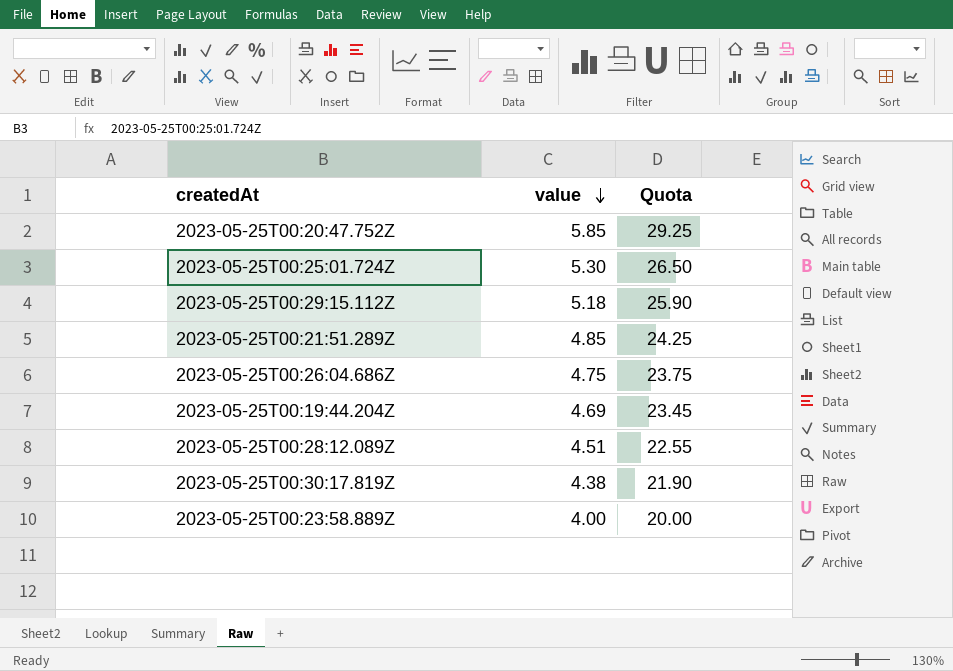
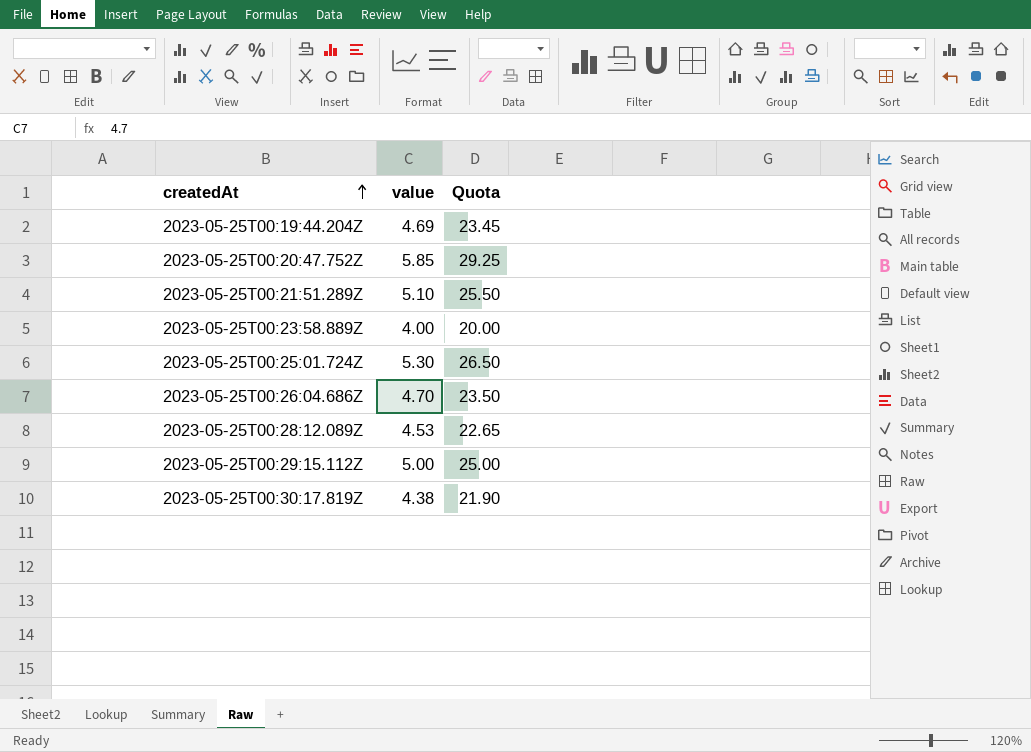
row order: value descending -> createdAt ascending
2023-05-25T00:21:51.289Z | value: 4.85 -> 5.10
2023-05-25T00:21:51.289Z | Quota: 24.25 -> 25.50
2023-05-25T00:26:04.686Z | value: 4.75 -> 4.70
2023-05-25T00:26:04.686Z | Quota: 23.75 -> 23.50
2023-05-25T00:28:12.089Z | value: 4.51 -> 4.53
2023-05-25T00:28:12.089Z | Quota: 22.55 -> 22.65
2023-05-25T00:29:15.112Z | value: 5.18 -> 5.00
2023-05-25T00:29:15.112Z | Quota: 25.90 -> 25.00

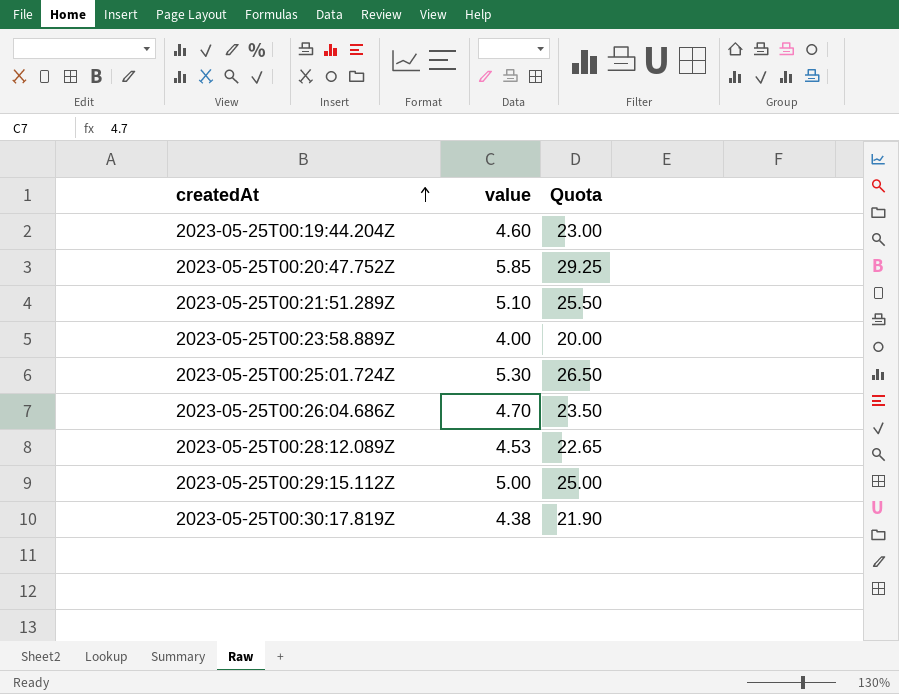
2023-05-25T00:19:44.204Z | value: 4.69 -> 4.60
2023-05-25T00:19:44.204Z | Quota: 23.45 -> 23.00

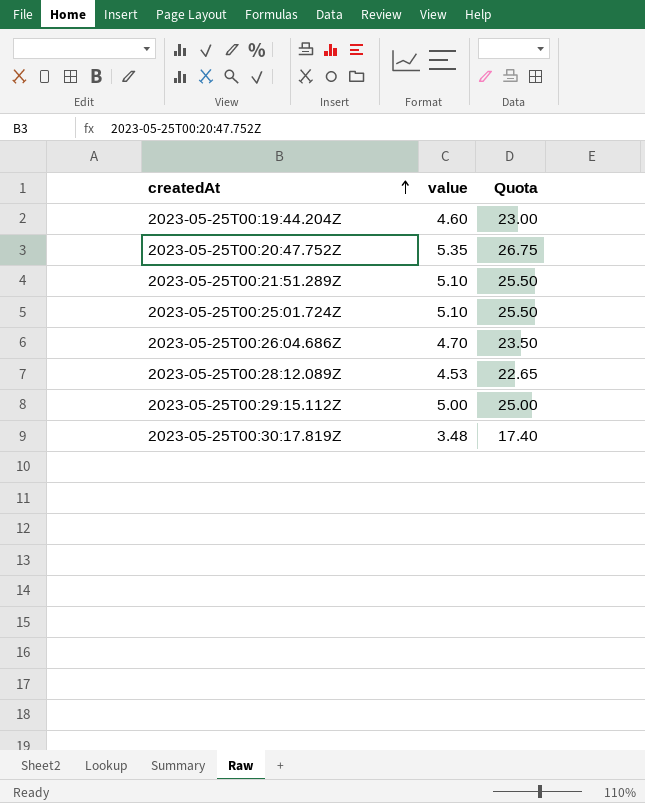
row 2023-05-25T00:23:58.889Z: 4.00 | 20.00 -> none
2023-05-25T00:20:47.752Z | value: 5.85 -> 5.35
2023-05-25T00:20:47.752Z | Quota: 29.25 -> 26.75
2023-05-25T00:25:01.724Z | value: 5.30 -> 5.10
2023-05-25T00:25:01.724Z | Quota: 26.50 -> 25.50
2023-05-25T00:30:17.819Z | value: 4.38 -> 3.48
2023-05-25T00:30:17.819Z | Quota: 21.90 -> 17.40

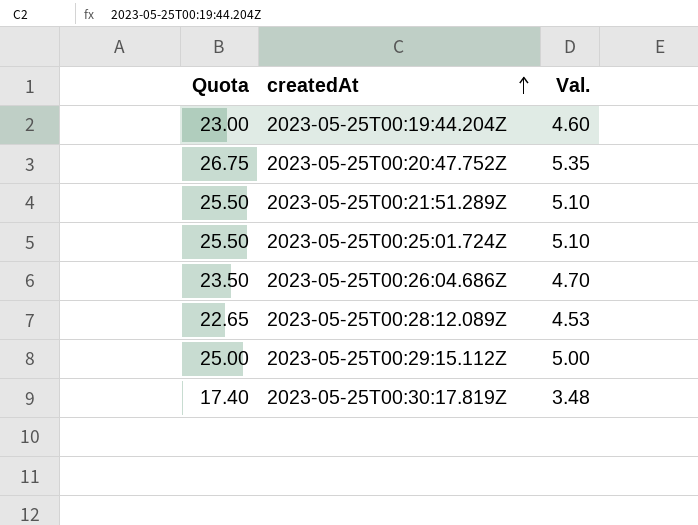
column Quota | position: 3 -> 1
column name: value -> Val.

